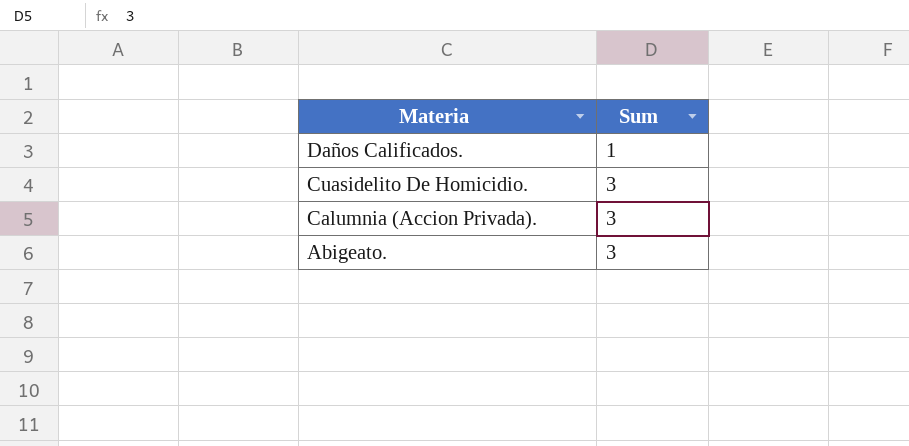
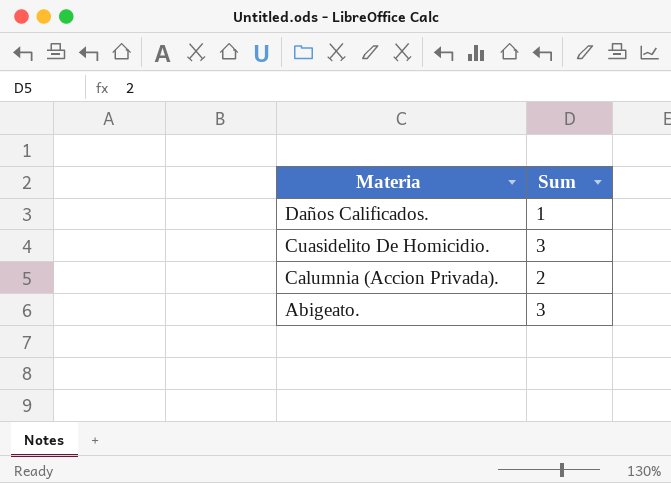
Calumnia (Accion Privada). | Sum: 3 -> 2

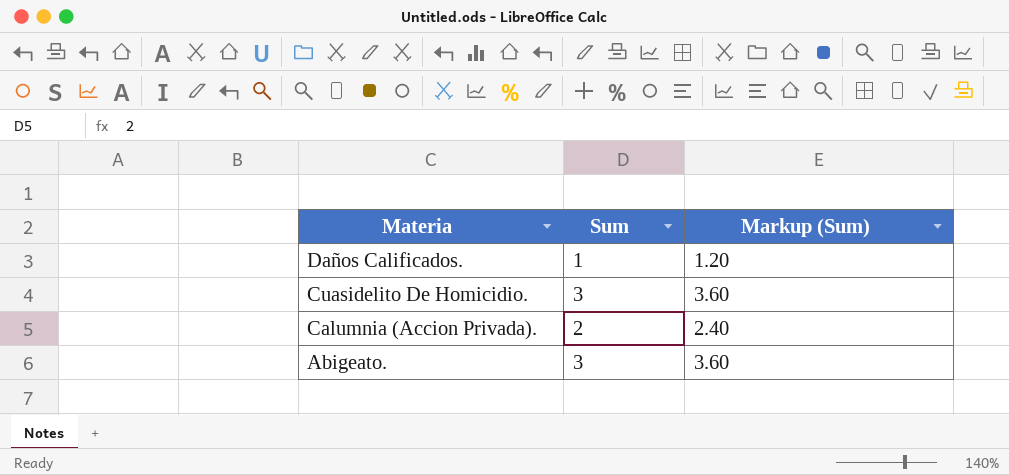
column Markup (Sum) | formula: none -> [Sum] * 1.2

